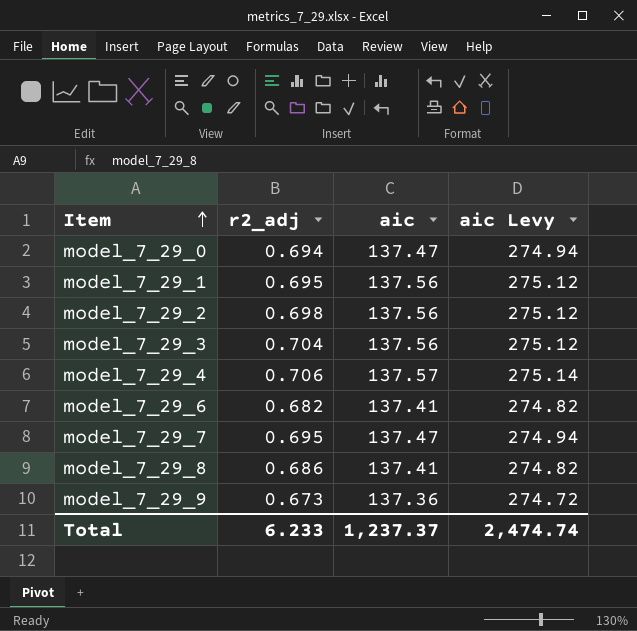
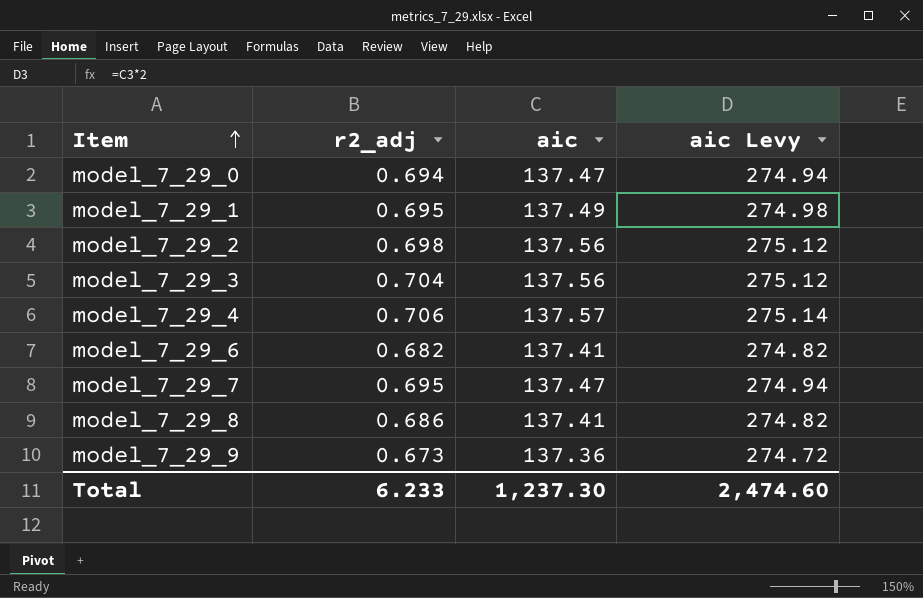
model_7_29_1 | aic: 137.56 -> 137.49
model_7_29_1 | aic Levy: 275.12 -> 274.98
Total | aic: 1,237.37 -> 1,237.30
Total | aic Levy: 2,474.74 -> 2,474.60

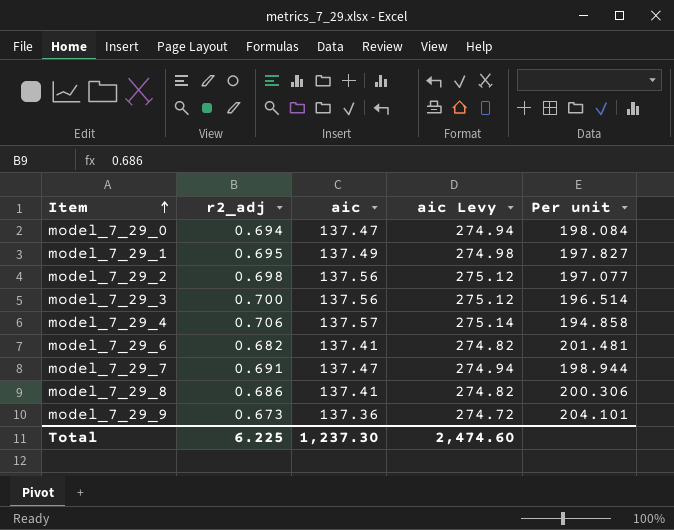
column Per unit | formula: none -> [aic] / [r2_adj]
model_7_29_3 | r2_adj: 0.704 -> 0.700
model_7_29_7 | r2_adj: 0.695 -> 0.691
Total | r2_adj: 6.233 -> 6.225

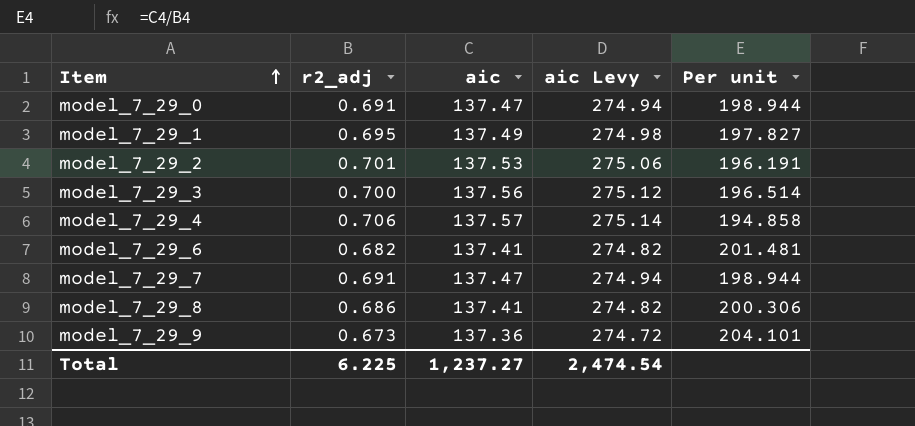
model_7_29_0 | r2_adj: 0.694 -> 0.691
model_7_29_0 | Per unit: 198.084 -> 198.944
model_7_29_2 | r2_adj: 0.698 -> 0.701
model_7_29_2 | aic: 137.56 -> 137.53
model_7_29_2 | aic Levy: 275.12 -> 275.06
model_7_29_2 | Per unit: 197.077 -> 196.191
Total | aic: 1,237.30 -> 1,237.27
Total | aic Levy: 2,474.60 -> 2,474.54

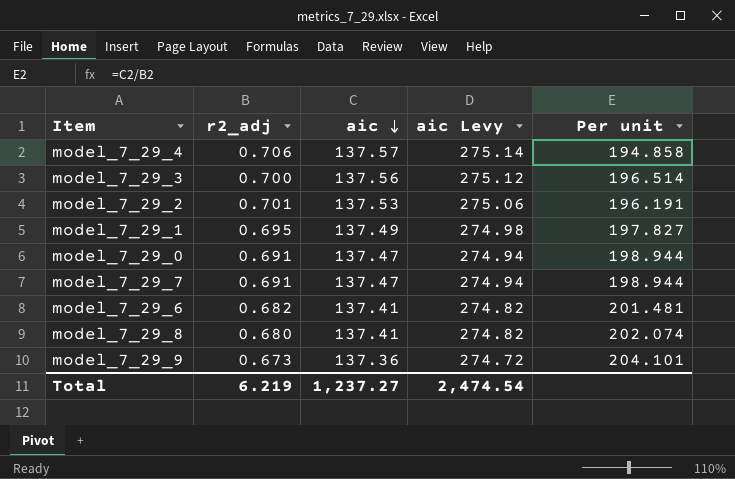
row order: Item ascending -> aic descending
model_7_29_8 | r2_adj: 0.686 -> 0.680
model_7_29_8 | Per unit: 200.306 -> 202.074
Total | r2_adj: 6.225 -> 6.219

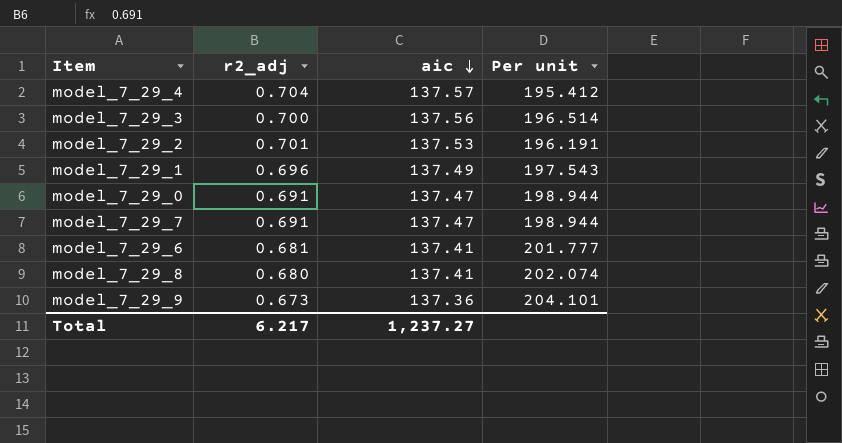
column aic Levy | formula: [aic] * 2 -> none
model_7_29_4 | r2_adj: 0.706 -> 0.704
model_7_29_4 | Per unit: 194.858 -> 195.412
model_7_29_1 | r2_adj: 0.695 -> 0.696
model_7_29_1 | Per unit: 197.827 -> 197.543
model_7_29_6 | r2_adj: 0.682 -> 0.681
model_7_29_6 | Per unit: 201.481 -> 201.777
Total | r2_adj: 6.219 -> 6.217

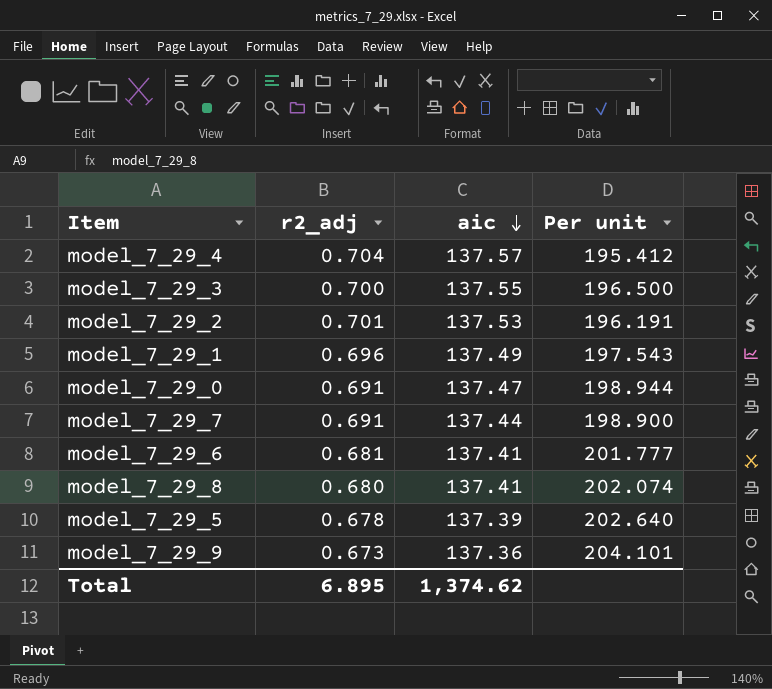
model_7_29_3 | aic: 137.56 -> 137.55
model_7_29_3 | Per unit: 196.514 -> 196.500
model_7_29_7 | aic: 137.47 -> 137.44
model_7_29_7 | Per unit: 198.944 -> 198.900
row model_7_29_5: none -> 0.678 | 137.39 | 202.640
Total | r2_adj: 6.217 -> 6.895
Total | aic: 1,237.27 -> 1,374.62

